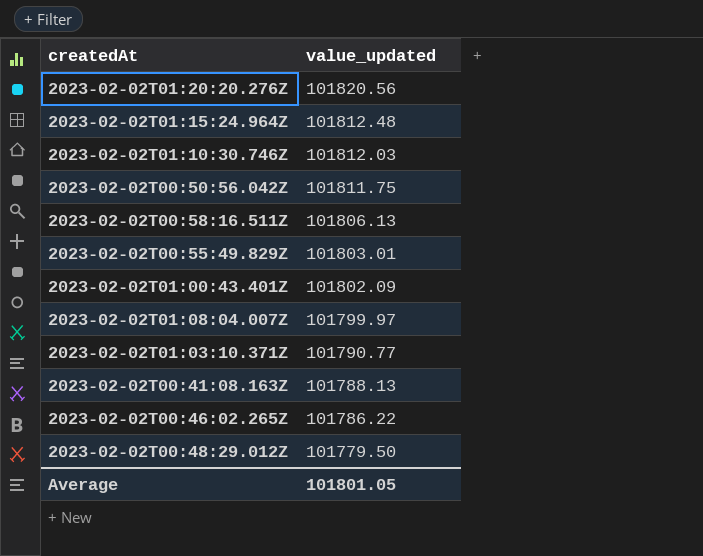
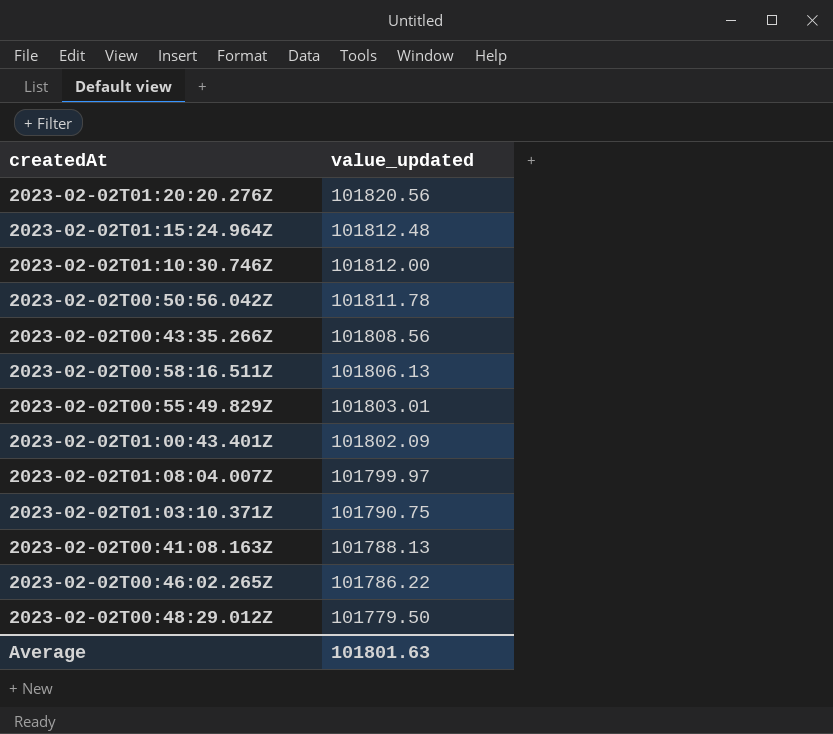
2023-02-02T01:10:30.746Z | value_updated: 101812.03 -> 101812.00
2023-02-02T00:50:56.042Z | value_updated: 101811.75 -> 101811.78
row 2023-02-02T00:43:35.266Z: none -> 101808.56
2023-02-02T01:03:10.371Z | value_updated: 101790.77 -> 101790.75
Average | value_updated: 101801.05 -> 101801.63

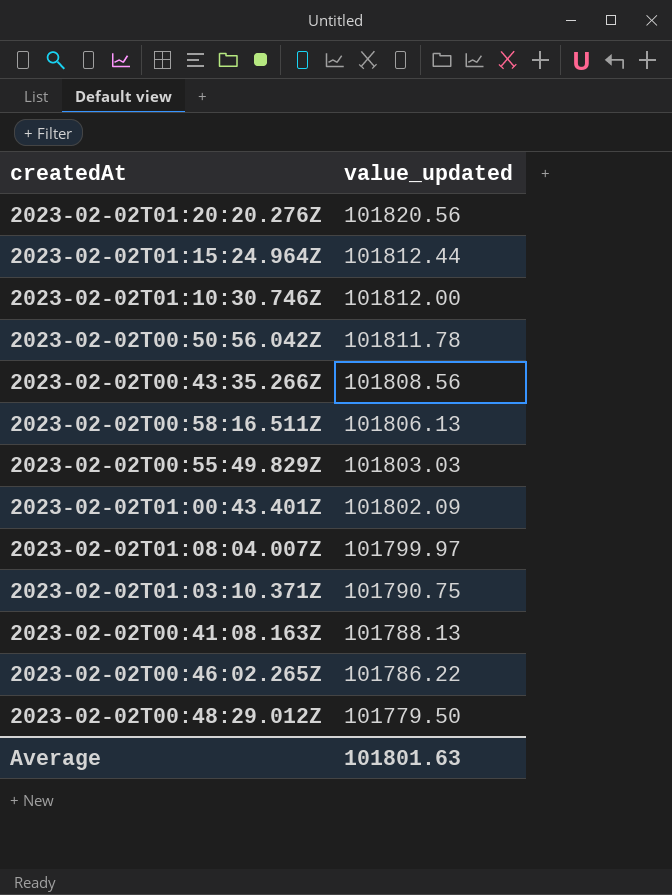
2023-02-02T01:15:24.964Z | value_updated: 101812.48 -> 101812.44
2023-02-02T00:55:49.829Z | value_updated: 101803.01 -> 101803.03

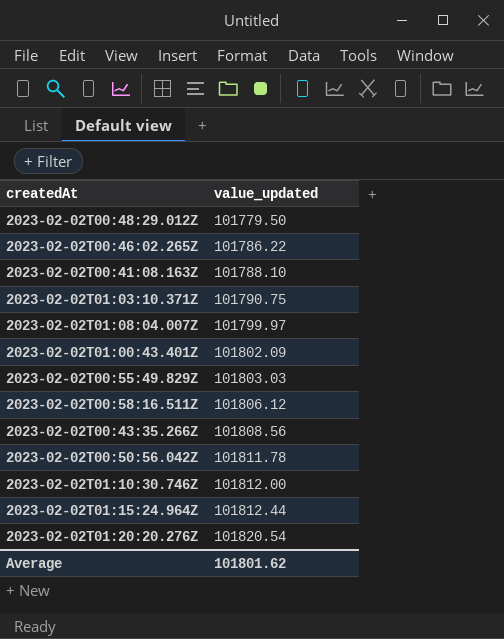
row order: value_updated descending -> value_updated ascending
2023-02-02T00:41:08.163Z | value_updated: 101788.13 -> 101788.10
2023-02-02T00:58:16.511Z | value_updated: 101806.13 -> 101806.12
2023-02-02T01:20:20.276Z | value_updated: 101820.56 -> 101820.54
Average | value_updated: 101801.63 -> 101801.62

